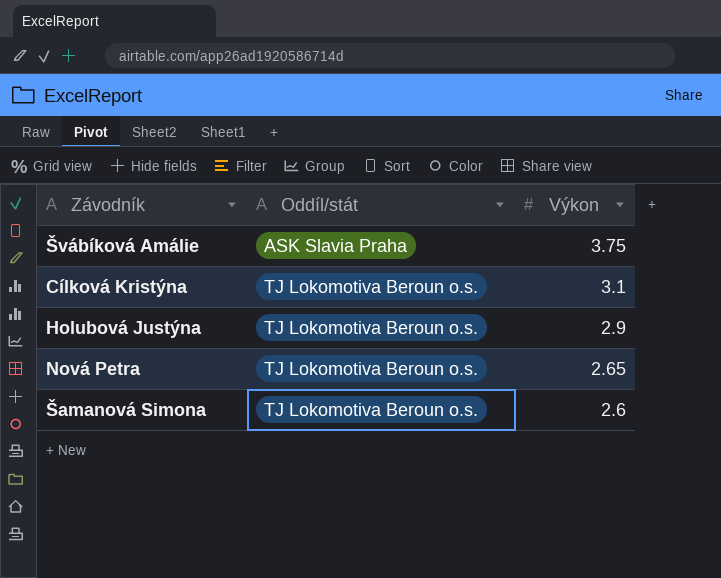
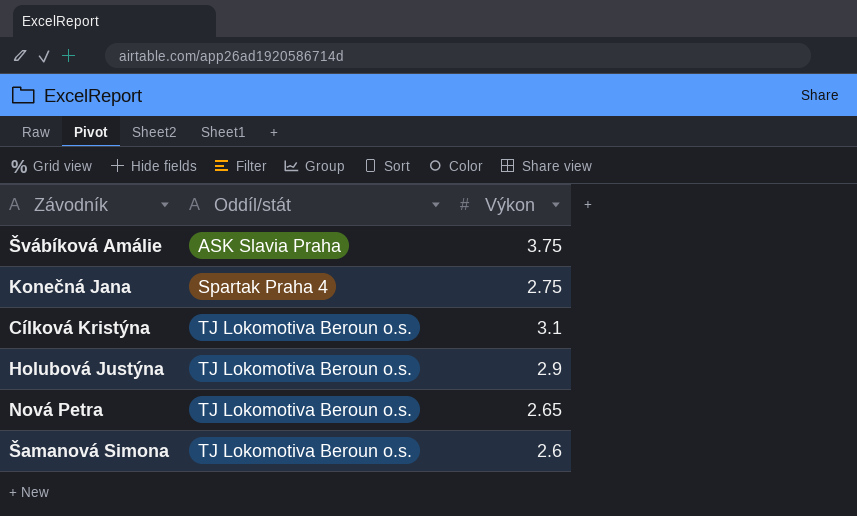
row Konečná Jana: none -> Spartak Praha 4 | 2.75

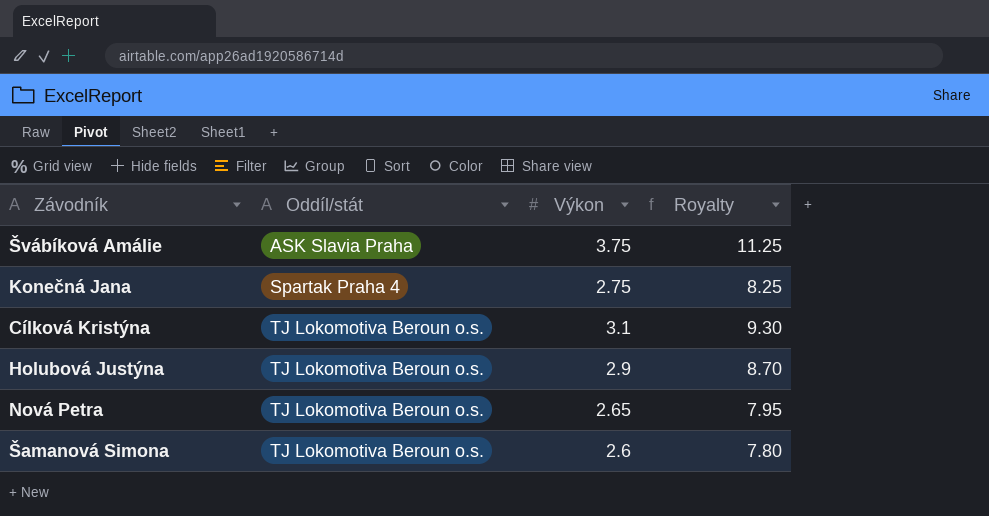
column Royalty | formula: none -> [Výkon] * 3

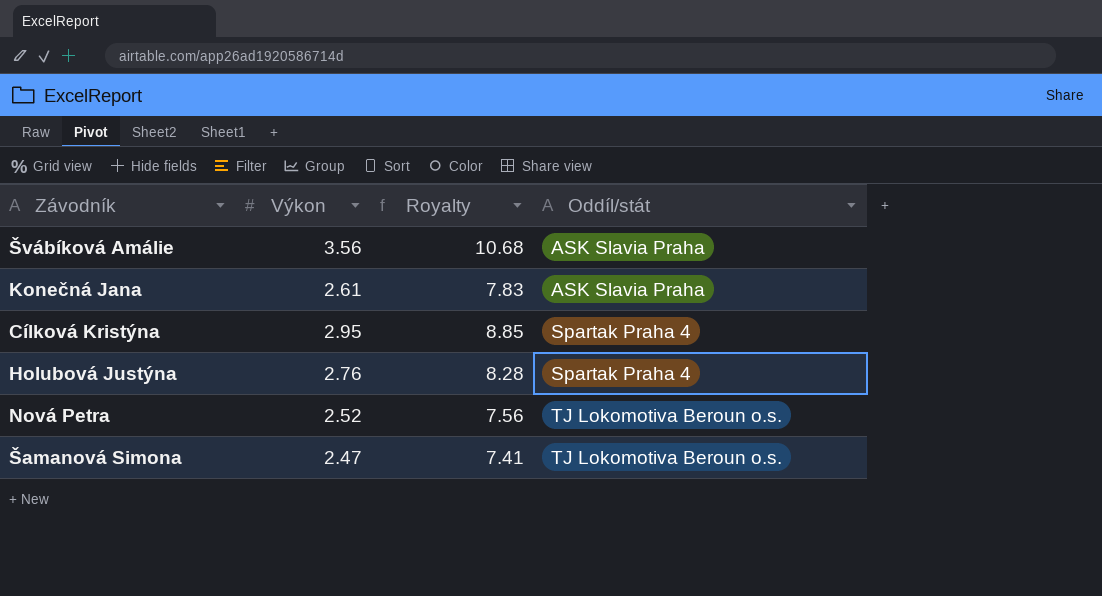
column Oddíl/stát | position: 2 -> 4
Švábíková Amálie | Výkon: 3.75 -> 3.56
Švábíková Amálie | Royalty: 11.25 -> 10.68
Konečná Jana | Výkon: 2.75 -> 2.61
Konečná Jana | Royalty: 8.25 -> 7.83
Konečná Jana | Oddíl/stát: Spartak Praha 4 -> ASK Slavia Praha
Cílková Kristýna | Výkon: 3.1 -> 2.95
Cílková Kristýna | Royalty: 9.30 -> 8.85
Cílková Kristýna | Oddíl/stát: TJ Lokomotiva Beroun o.s. -> Spartak Praha 4
Holubová Justýna | Výkon: 2.9 -> 2.76
Holubová Justýna | Royalty: 8.70 -> 8.28
Holubová Justýna | Oddíl/stát: TJ Lokomotiva Beroun o.s. -> Spartak Praha 4
Nová Petra | Výkon: 2.65 -> 2.52
Nová Petra | Royalty: 7.95 -> 7.56
Šamanová Simona | Výkon: 2.6 -> 2.47
Šamanová Simona | Royalty: 7.80 -> 7.41

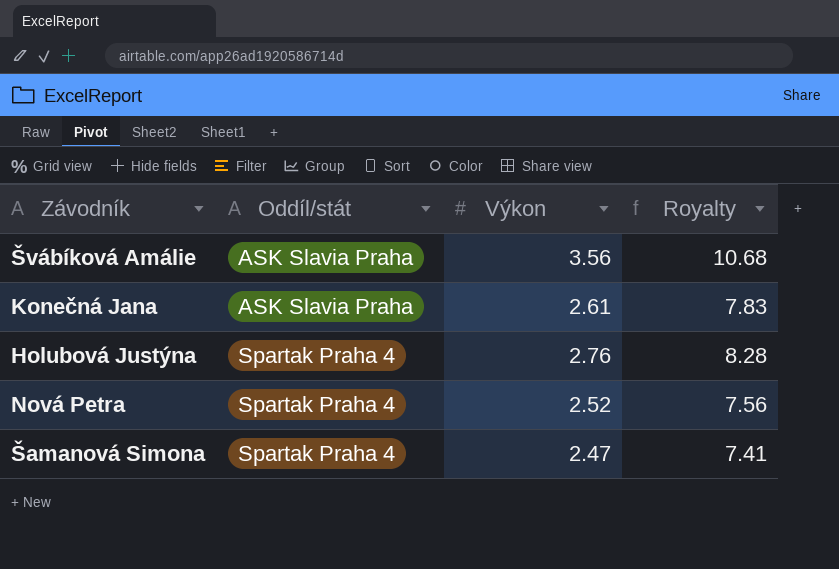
column Oddíl/stát | position: 4 -> 2
row Cílková Kristýna: 2.95 | 8.85 | Spartak Praha 4 -> none
Nová Petra | Oddíl/stát: TJ Lokomotiva Beroun o.s. -> Spartak Praha 4
Šamanová Simona | Oddíl/stát: TJ Lokomotiva Beroun o.s. -> Spartak Praha 4

